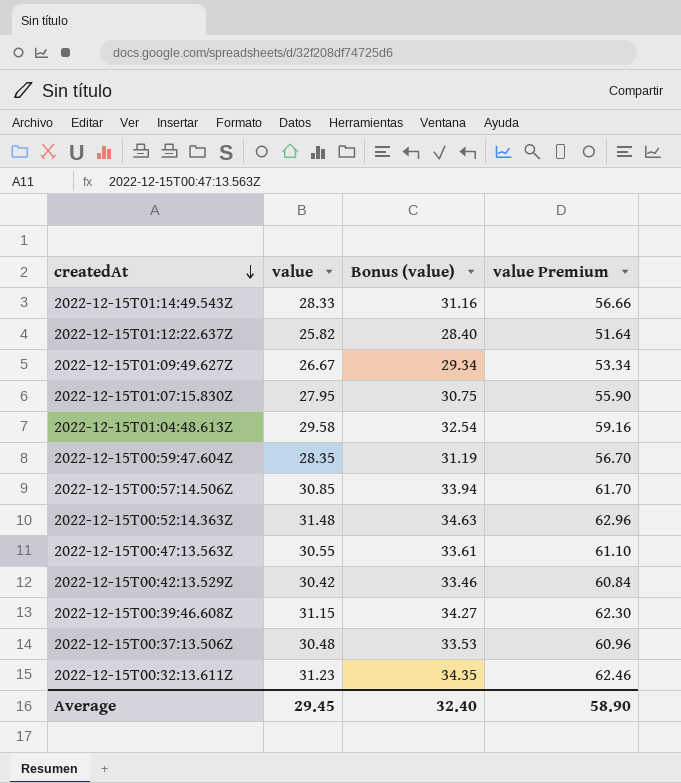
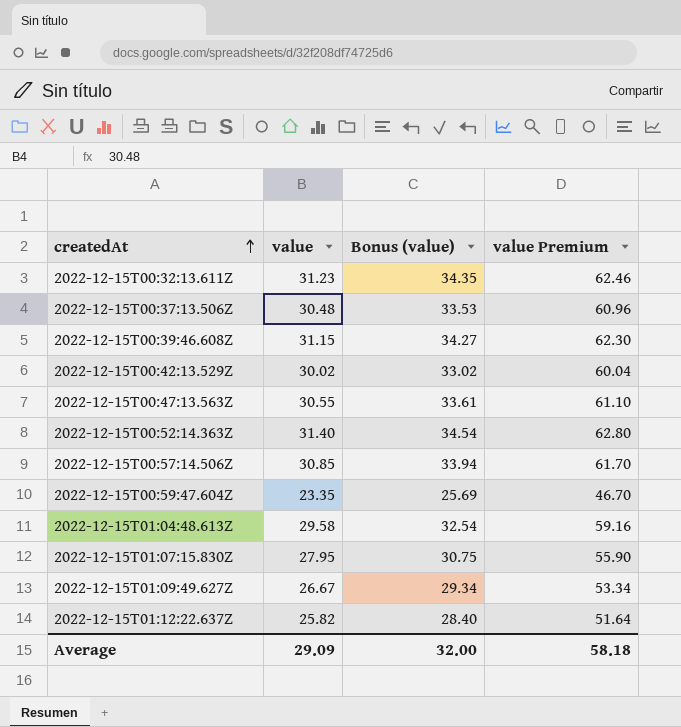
row order: createdAt descending -> createdAt ascending
row 2022-12-15T01:14:49.543Z: 28.33 | 31.16 | 56.66 -> none
2022-12-15T00:42:13.529Z | value: 30.42 -> 30.02
2022-12-15T00:42:13.529Z | Bonus (value): 33.46 -> 33.02
2022-12-15T00:42:13.529Z | value Premium: 60.84 -> 60.04
2022-12-15T00:52:14.363Z | value: 31.48 -> 31.40
2022-12-15T00:52:14.363Z | Bonus (value): 34.63 -> 34.54
2022-12-15T00:52:14.363Z | value Premium: 62.96 -> 62.80
2022-12-15T00:59:47.604Z | value: 28.35 -> 23.35
2022-12-15T00:59:47.604Z | Bonus (value): 31.19 -> 25.69
2022-12-15T00:59:47.604Z | value Premium: 56.70 -> 46.70
Average | value: 29.45 -> 29.09
Average | Bonus (value): 32.40 -> 32.00
Average | value Premium: 58.90 -> 58.18

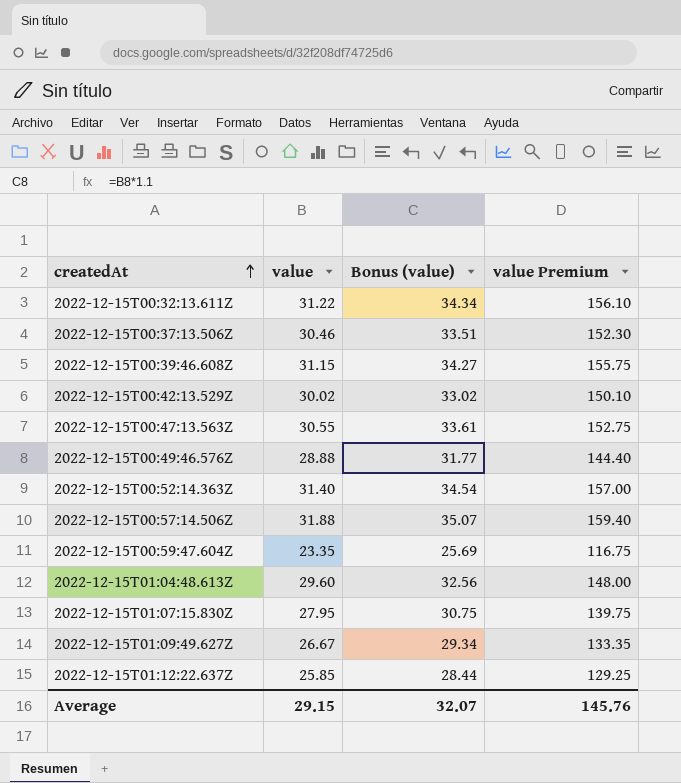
column value Premium | formula: [value] * 2 -> [value] * 5
2022-12-15T00:32:13.611Z | value: 31.23 -> 31.22
2022-12-15T00:32:13.611Z | Bonus (value): 34.35 -> 34.34
2022-12-15T00:37:13.506Z | value: 30.48 -> 30.46
2022-12-15T00:37:13.506Z | Bonus (value): 33.53 -> 33.51
row 2022-12-15T00:49:46.576Z: none -> 28.88 | 31.77 | 144.40
2022-12-15T00:57:14.506Z | value: 30.85 -> 31.88
2022-12-15T00:57:14.506Z | Bonus (value): 33.94 -> 35.07
2022-12-15T01:04:48.613Z | value: 29.58 -> 29.60
2022-12-15T01:04:48.613Z | Bonus (value): 32.54 -> 32.56
2022-12-15T01:12:22.637Z | value: 25.82 -> 25.85
2022-12-15T01:12:22.637Z | Bonus (value): 28.40 -> 28.44
Average | value: 29.09 -> 29.15
Average | Bonus (value): 32.00 -> 32.07
Average | value Premium: 58.18 -> 145.76

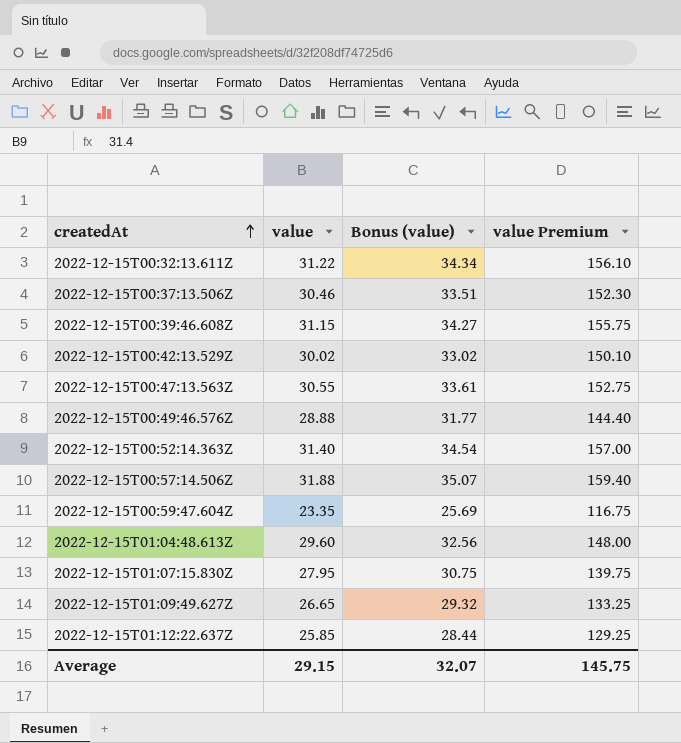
2022-12-15T01:09:49.627Z | value: 26.67 -> 26.65
2022-12-15T01:09:49.627Z | Bonus (value): 29.34 -> 29.32
2022-12-15T01:09:49.627Z | value Premium: 133.35 -> 133.25
Average | value Premium: 145.76 -> 145.75

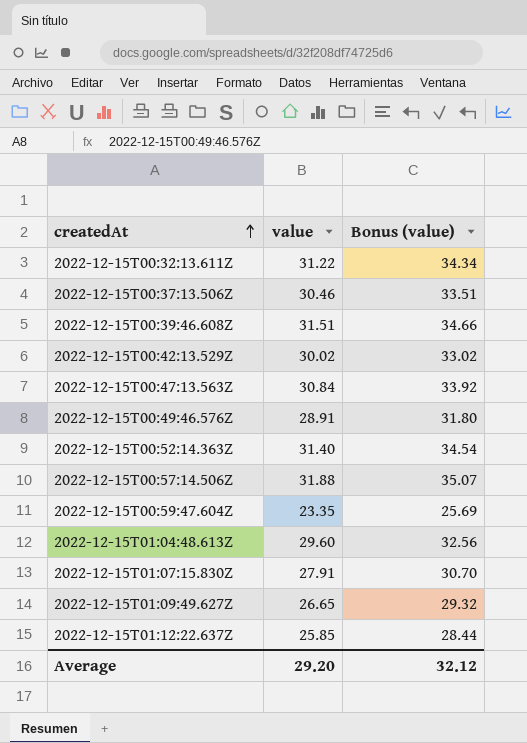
column value Premium | formula: [value] * 5 -> none
2022-12-15T00:39:46.608Z | value: 31.15 -> 31.51
2022-12-15T00:39:46.608Z | Bonus (value): 34.27 -> 34.66
2022-12-15T00:47:13.563Z | value: 30.55 -> 30.84
2022-12-15T00:47:13.563Z | Bonus (value): 33.61 -> 33.92
2022-12-15T00:49:46.576Z | value: 28.88 -> 28.91
2022-12-15T00:49:46.576Z | Bonus (value): 31.77 -> 31.80
2022-12-15T01:07:15.830Z | value: 27.95 -> 27.91
2022-12-15T01:07:15.830Z | Bonus (value): 30.75 -> 30.70
Average | value: 29.15 -> 29.20
Average | Bonus (value): 32.07 -> 32.12

